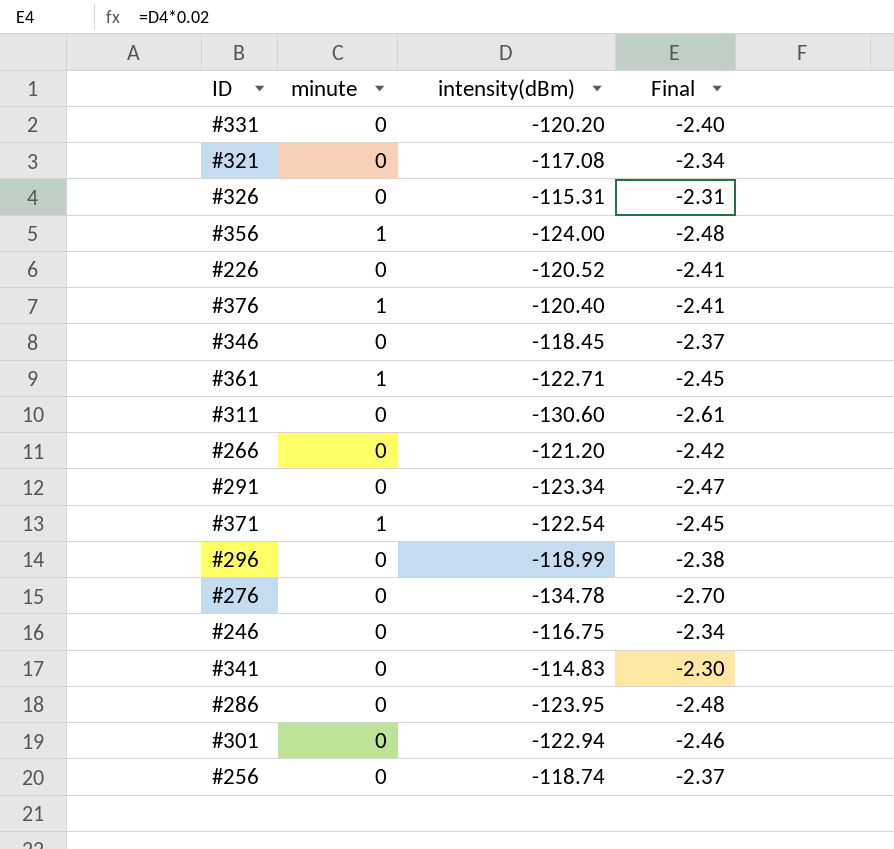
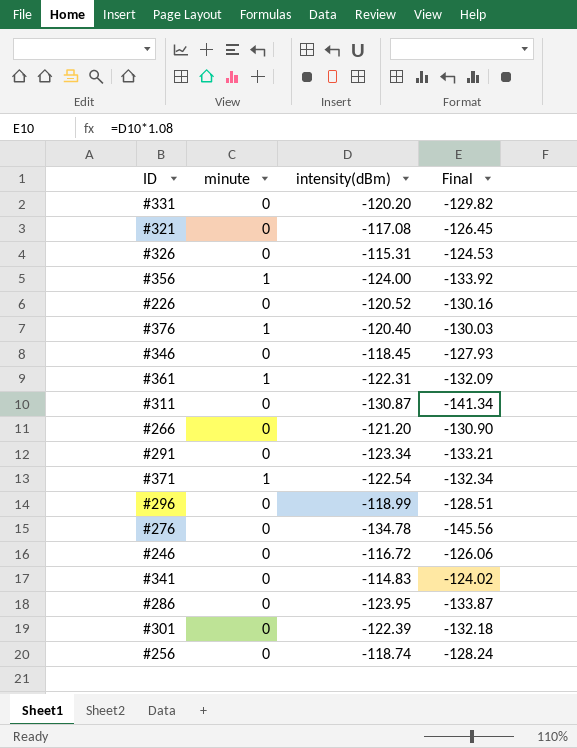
column Final | formula: [intensity(dBm)] * 0.02 -> [intensity(dBm)] * 1.08
#361 | intensity(dBm): -122.71 -> -122.31
#311 | intensity(dBm): -130.60 -> -130.87
#246 | intensity(dBm): -116.75 -> -116.72
#301 | intensity(dBm): -122.94 -> -122.39

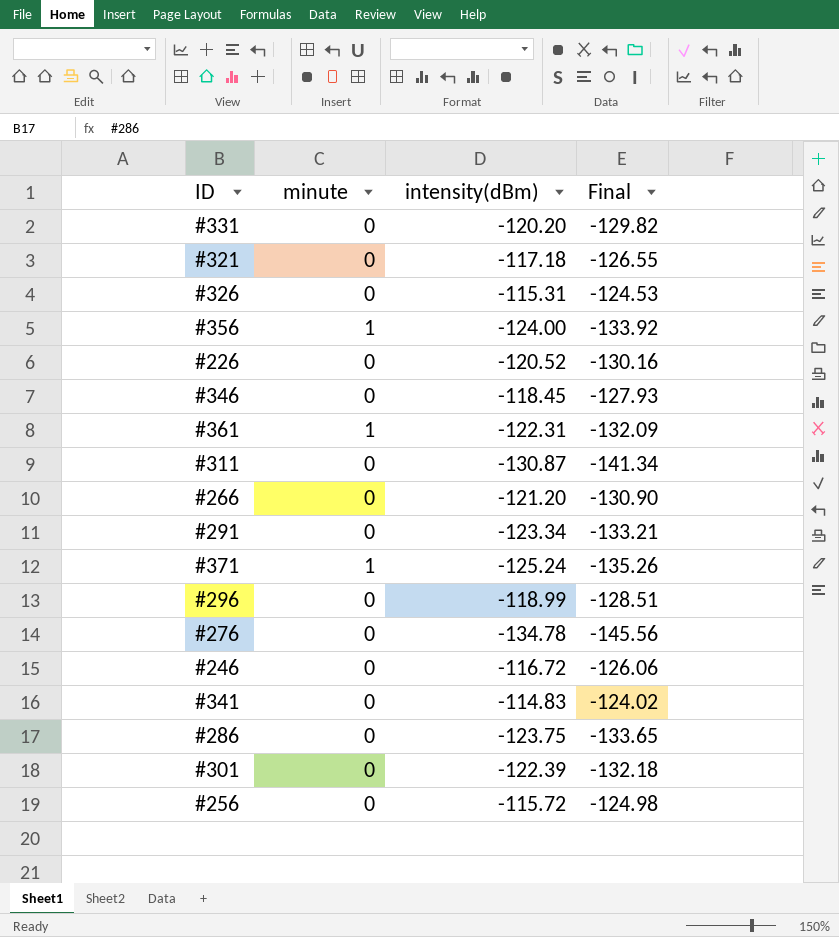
row #376: 1 | -120.40 | -130.03 -> none
#321 | intensity(dBm): -117.08 -> -117.18
#321 | Final: -126.45 -> -126.55
#371 | intensity(dBm): -122.54 -> -125.24
#371 | Final: -132.34 -> -135.26
#286 | intensity(dBm): -123.95 -> -123.75
#286 | Final: -133.87 -> -133.65
#256 | intensity(dBm): -118.74 -> -115.72
#256 | Final: -128.24 -> -124.98

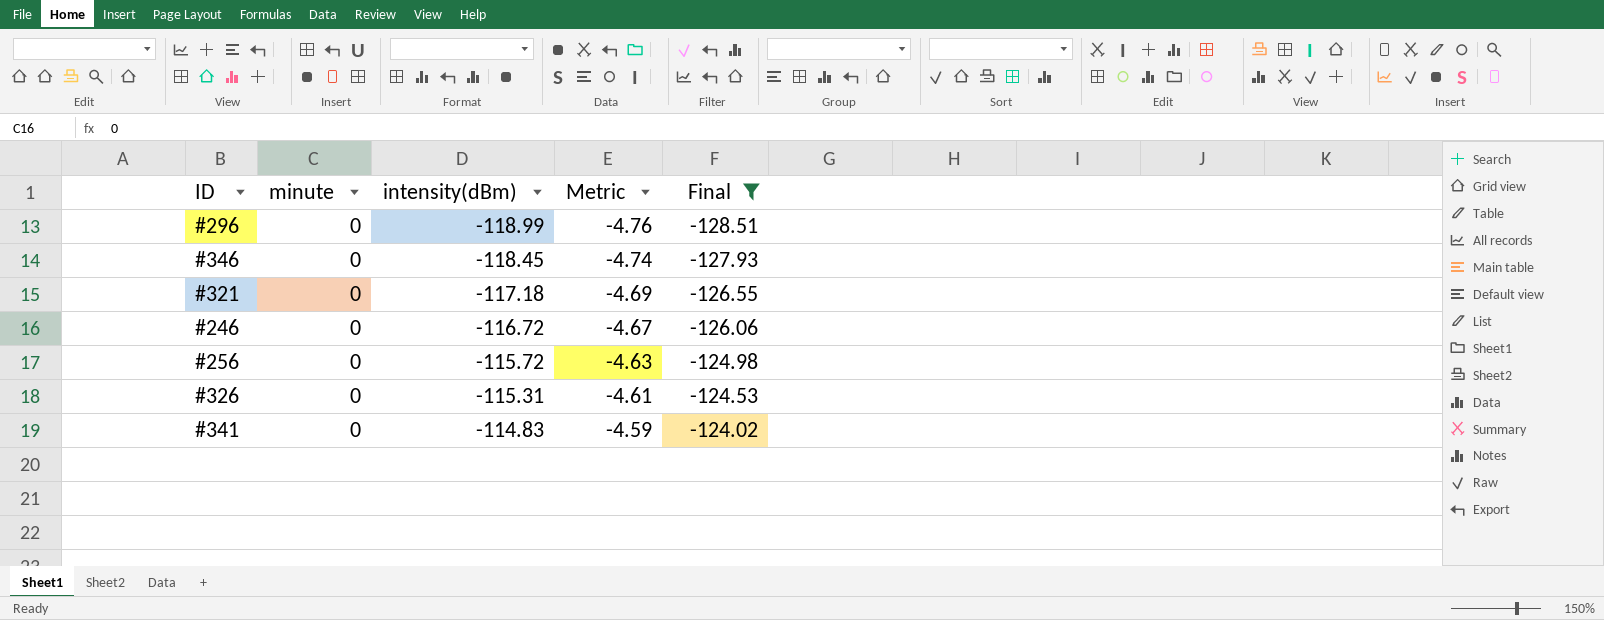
filter: none -> Final >= -128.51
row order: none -> intensity(dBm) ascending
column Metric | formula: none -> [intensity(dBm)] * 0.04

